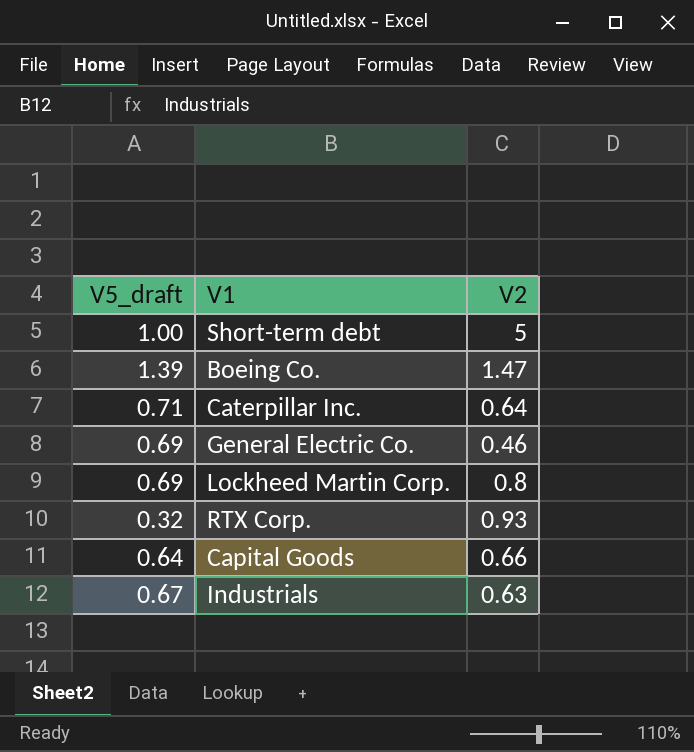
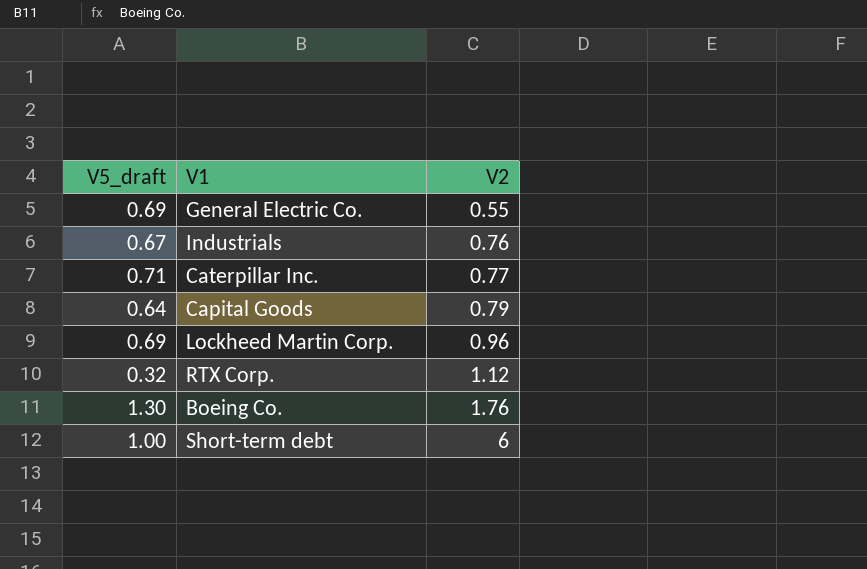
row order: none -> V2 ascending
General Electric Co. | V2: 0.46 -> 0.55
Industrials | V2: 0.63 -> 0.76
Caterpillar Inc. | V2: 0.64 -> 0.77
Capital Goods | V2: 0.66 -> 0.79
Lockheed Martin Corp. | V2: 0.8 -> 0.96
RTX Corp. | V2: 0.93 -> 1.12
Boeing Co. | V5_draft: 1.39 -> 1.30
Boeing Co. | V2: 1.47 -> 1.76
Short-term debt | V2: 5 -> 6

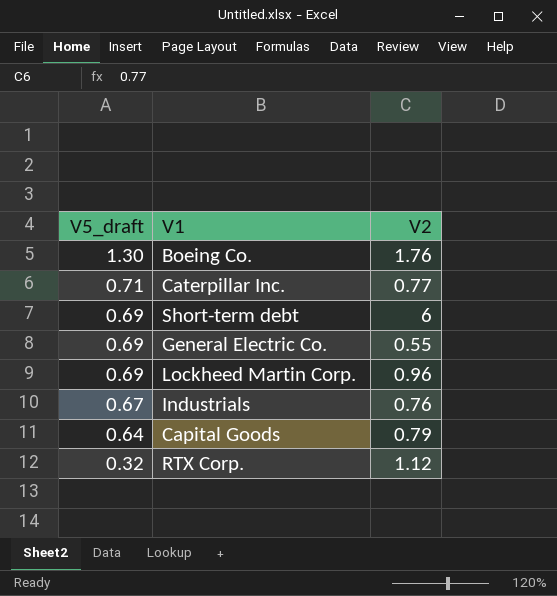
row order: V2 ascending -> V5_draft descending
Short-term debt | V5_draft: 1.00 -> 0.69

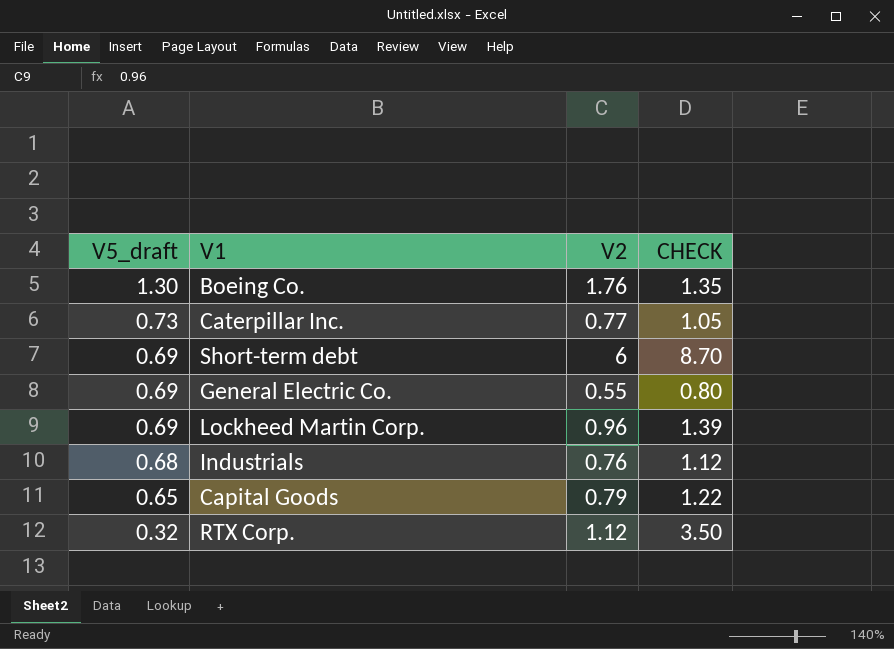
column CHECK | formula: none -> [V2] / [V5_draft]
Caterpillar Inc. | V5_draft: 0.71 -> 0.73
Industrials | V5_draft: 0.67 -> 0.68
Capital Goods | V5_draft: 0.64 -> 0.65

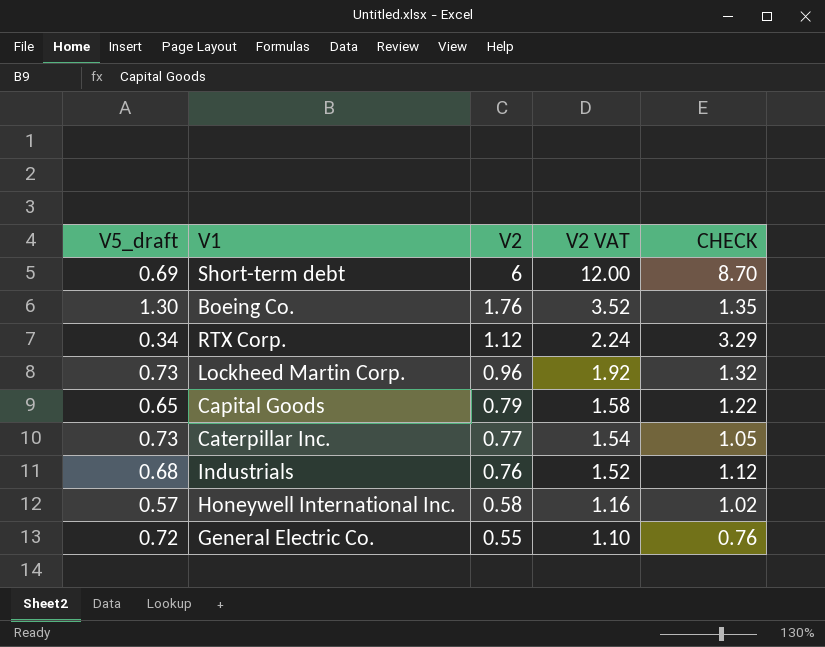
row order: V5_draft descending -> V2 descending
column V2 VAT | formula: none -> [V2] * 2
RTX Corp. | V5_draft: 0.32 -> 0.34
RTX Corp. | CHECK: 3.50 -> 3.29
Lockheed Martin Corp. | V5_draft: 0.69 -> 0.73
Lockheed Martin Corp. | CHECK: 1.39 -> 1.32
row Honeywell International Inc.: none -> 0.57 | 0.58 | 1.16 | 1.02
General Electric Co. | V5_draft: 0.69 -> 0.72
General Electric Co. | CHECK: 0.80 -> 0.76

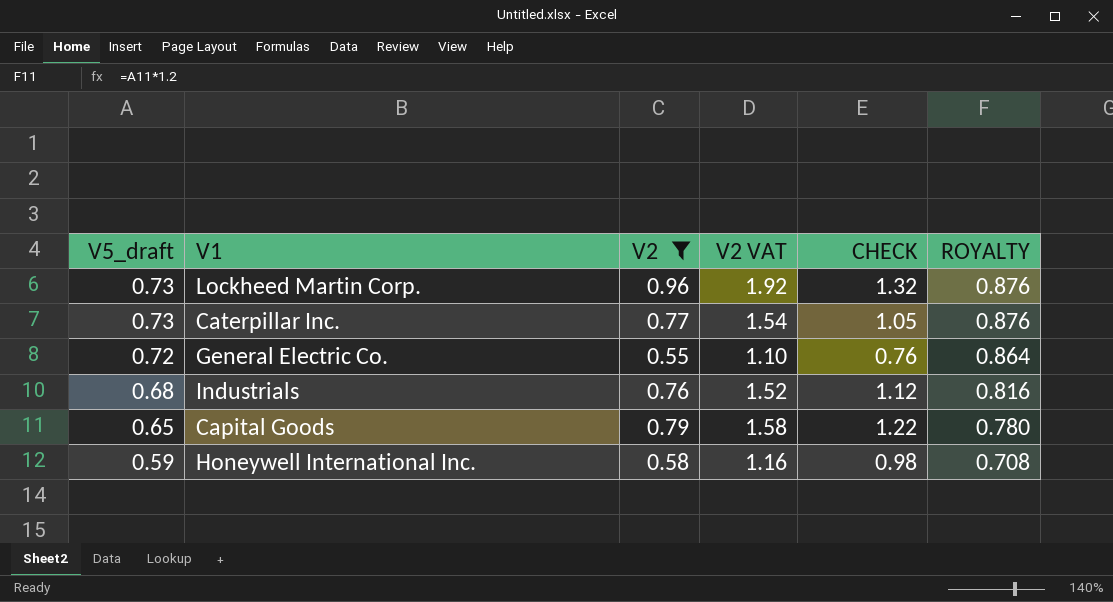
filter: none -> V2 <= 0.96
row order: V2 descending -> V5_draft descending
column ROYALTY | formula: none -> [V5_draft] * 1.2
Honeywell International Inc. | V5_draft: 0.57 -> 0.59
Honeywell International Inc. | CHECK: 1.02 -> 0.98

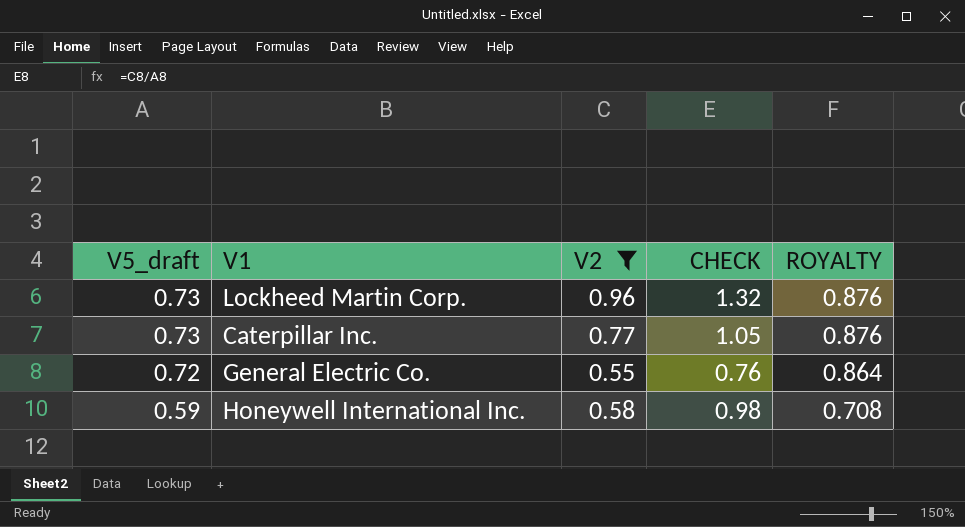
column V2 VAT | formula: [V2] * 2 -> none
row Industrials: 0.68 | 0.76 | 1.52 | 1.12 | 0.816 -> none
row Capital Goods: 0.65 | 0.79 | 1.58 | 1.22 | 0.780 -> none

